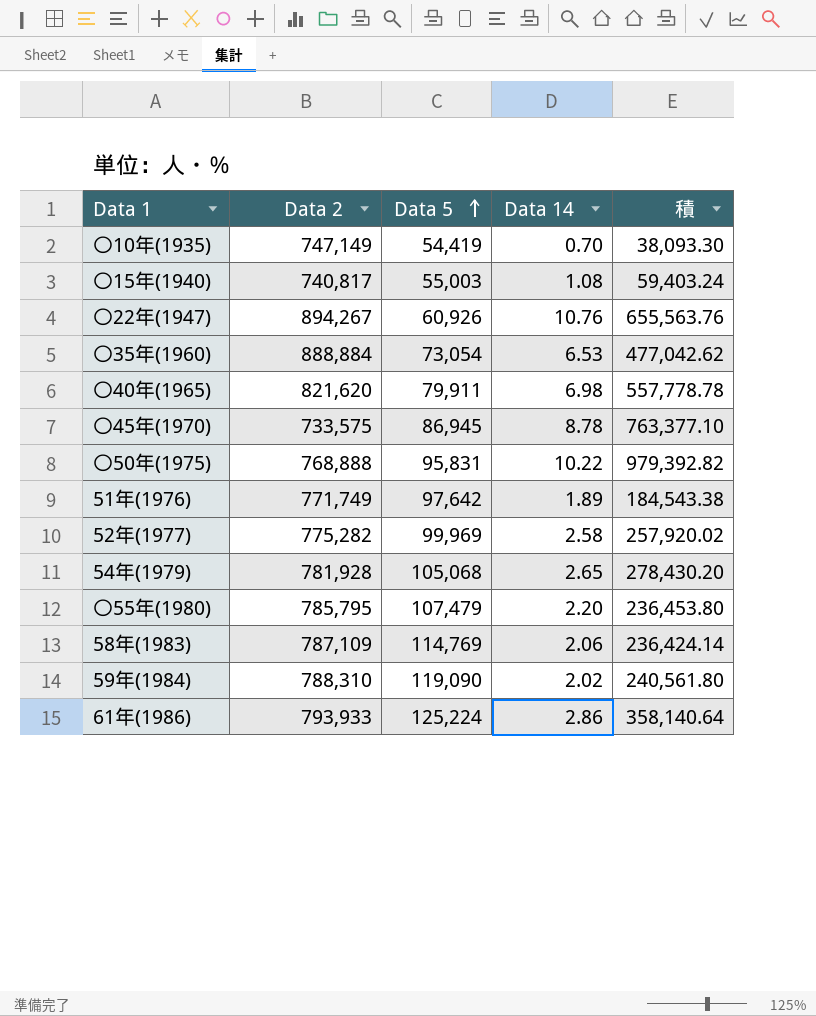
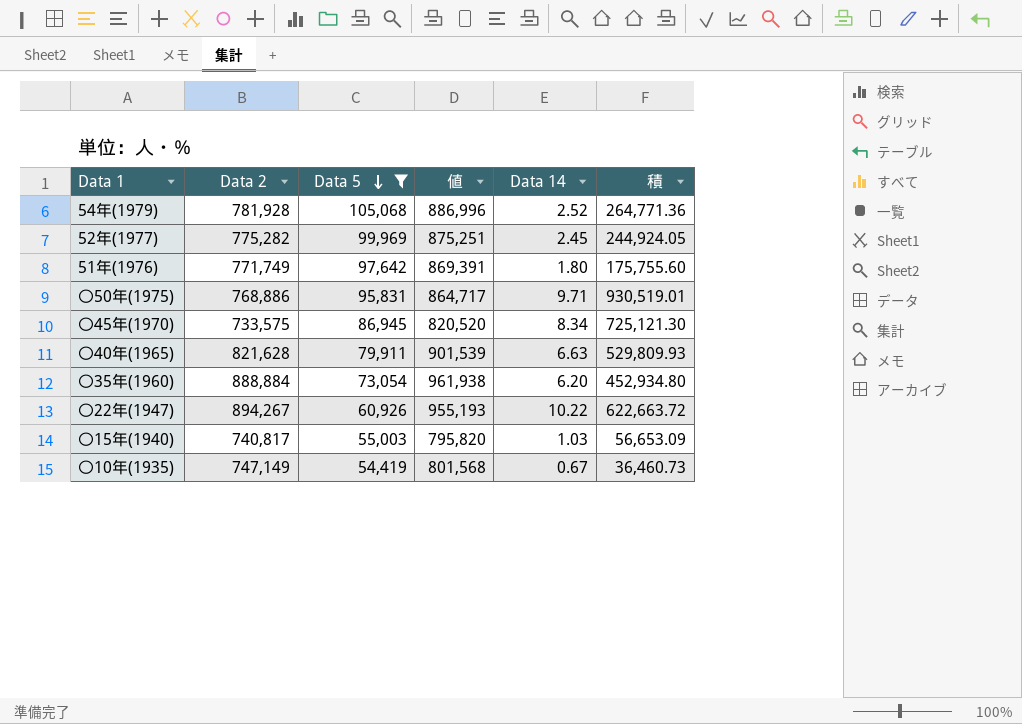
filter: none -> Data 5 <= 105,068
row order: Data 5 ascending -> Data 5 descending
column 値 | formula: none -> [Data 2] + [Data 5]
54年(1979) | Data 14: 2.65 -> 2.52
54年(1979) | 積: 278,430.20 -> 264,771.36
52年(1977) | Data 14: 2.58 -> 2.45
52年(1977) | 積: 257,920.02 -> 244,924.05
51年(1976) | Data 14: 1.89 -> 1.80
51年(1976) | 積: 184,543.38 -> 175,755.60
〇50年(1975) | Data 2: 768,888 -> 768,886
〇50年(1975) | Data 14: 10.22 -> 9.71
〇50年(1975) | 積: 979,392.82 -> 930,519.01
〇45年(1970) | Data 14: 8.78 -> 8.34
〇45年(1970) | 積: 763,377.10 -> 725,121.30
〇40年(1965) | Data 2: 821,620 -> 821,628
〇40年(1965) | Data 14: 6.98 -> 6.63
〇40年(1965) | 積: 557,778.78 -> 529,809.93
〇35年(1960) | Data 14: 6.53 -> 6.20
〇35年(1960) | 積: 477,042.62 -> 452,934.80
〇22年(1947) | Data 14: 10.76 -> 10.22
〇22年(1947) | 積: 655,563.76 -> 622,663.72
〇15年(1940) | Data 14: 1.08 -> 1.03
〇15年(1940) | 積: 59,403.24 -> 56,653.09
〇10年(1935) | Data 14: 0.70 -> 0.67
〇10年(1935) | 積: 38,093.30 -> 36,460.73

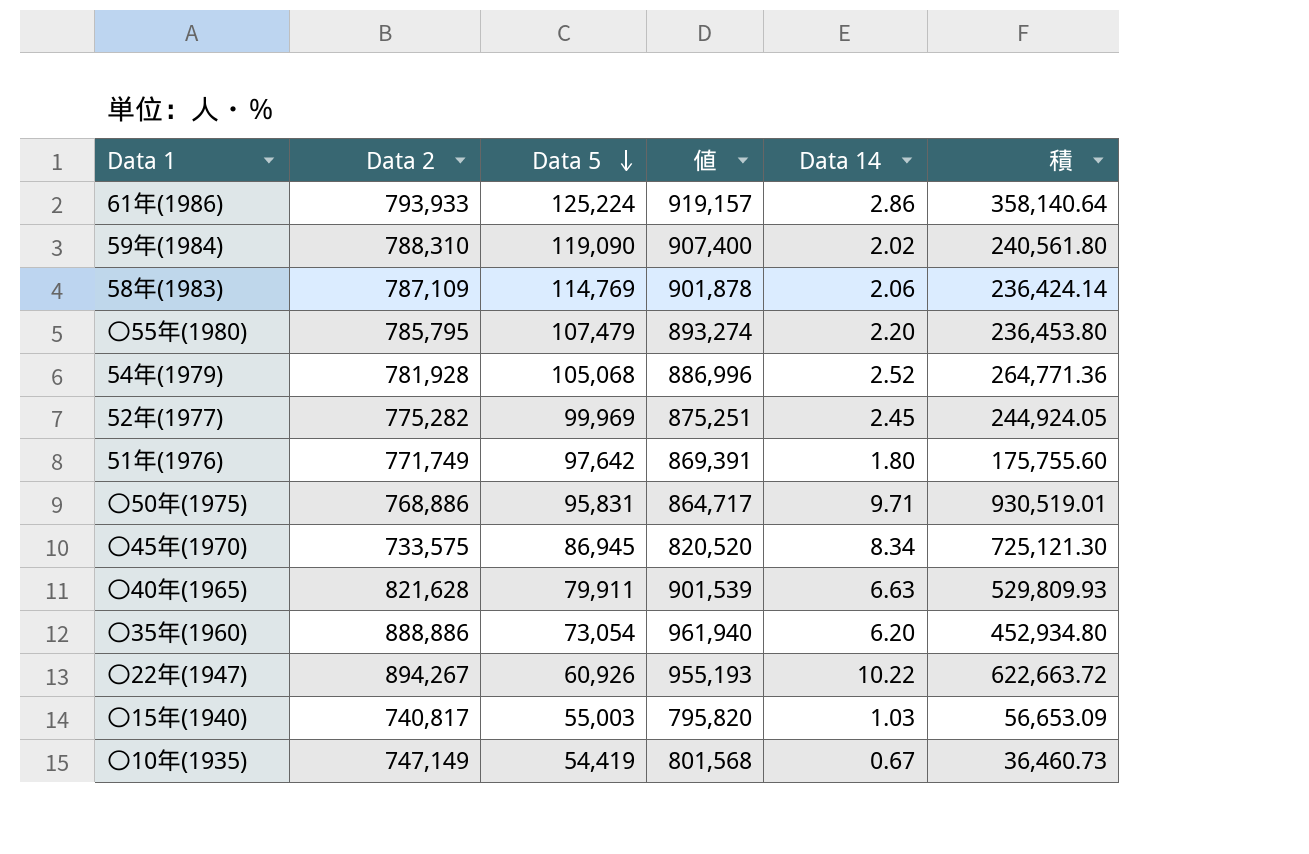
filter: Data 5 <= 105,068 -> none
〇35年(1960) | Data 2: 888,884 -> 888,886
〇35年(1960) | 値: 961,938 -> 961,940

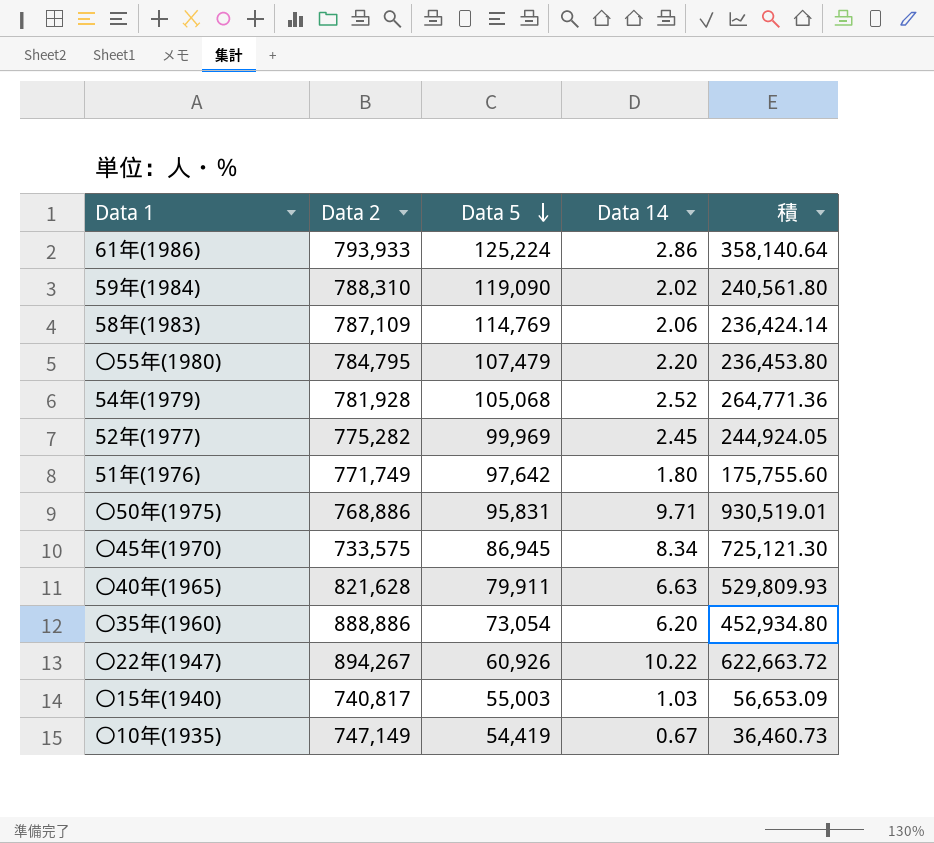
column 値 | formula: [Data 2] + [Data 5] -> none
〇55年(1980) | Data 2: 785,795 -> 784,795

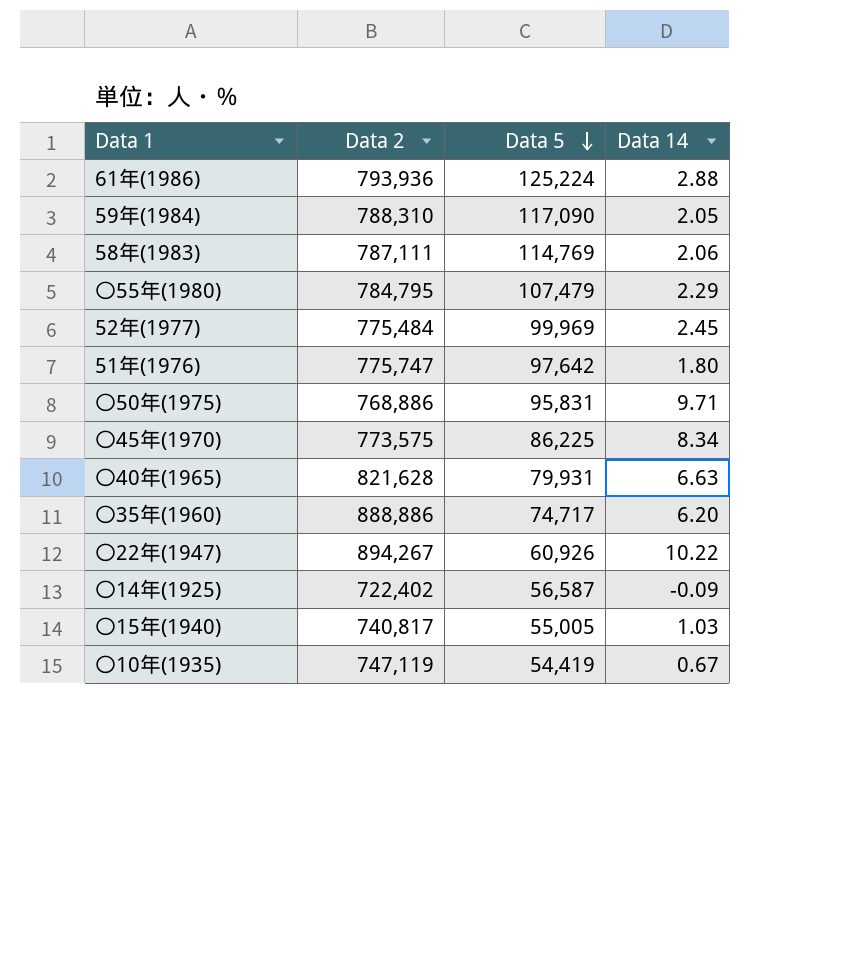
column 積 | formula: [Data 5] * [Data 14] -> none
row 54年(1979): 781,928 | 105,068 | 2.52 | 264,771.36 -> none
61年(1986) | Data 2: 793,933 -> 793,936
61年(1986) | Data 14: 2.86 -> 2.88
59年(1984) | Data 5: 119,090 -> 117,090
59年(1984) | Data 14: 2.02 -> 2.05
58年(1983) | Data 2: 787,109 -> 787,111
〇55年(1980) | Data 14: 2.20 -> 2.29
52年(1977) | Data 2: 775,282 -> 775,484
51年(1976) | Data 2: 771,749 -> 775,747
〇45年(1970) | Data 2: 733,575 -> 773,575
〇45年(1970) | Data 5: 86,945 -> 86,225
〇40年(1965) | Data 5: 79,911 -> 79,931
〇35年(1960) | Data 5: 73,054 -> 74,717
row 〇14年(1925): none -> 722,402 | 56,587 | -0.09
〇15年(1940) | Data 5: 55,003 -> 55,005
〇10年(1935) | Data 2: 747,149 -> 747,119

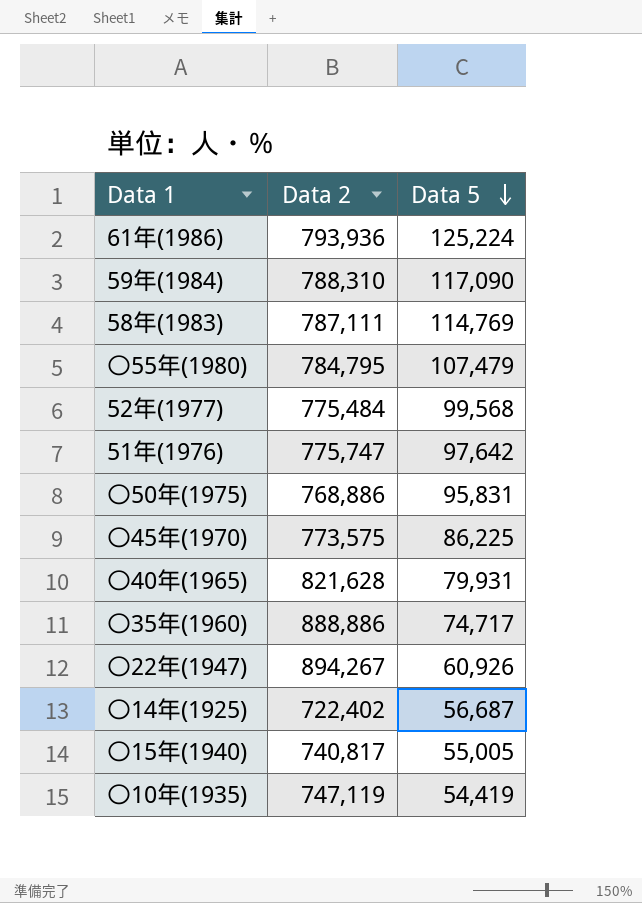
column Data 14 | position: 4 -> none
52年(1977) | Data 5: 99,969 -> 99,568
〇14年(1925) | Data 5: 56,587 -> 56,687

